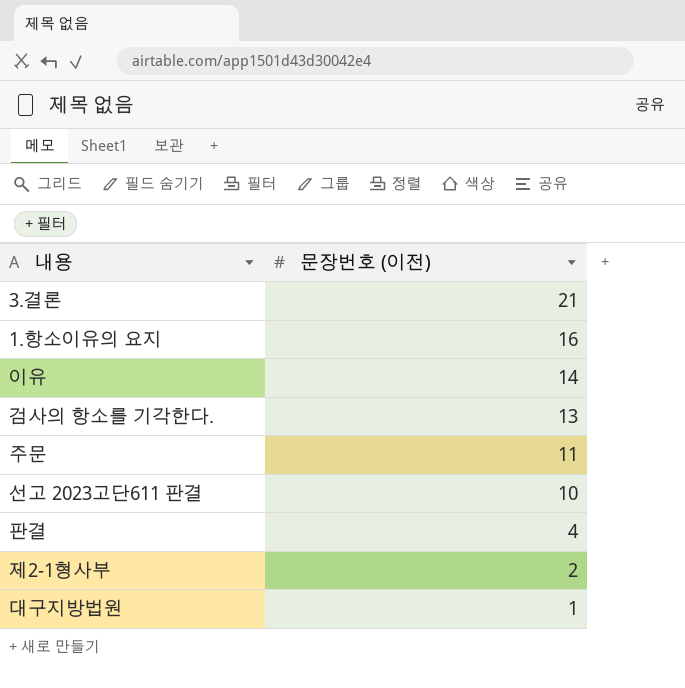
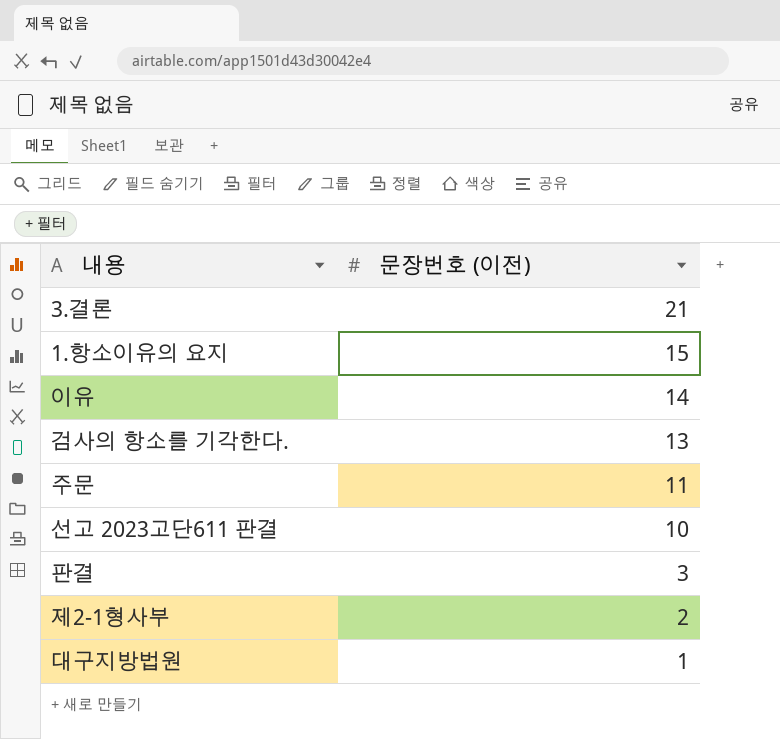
1.항소이유의 요지 | 문장번호 (이전): 16 -> 15
판결 | 문장번호 (이전): 4 -> 3

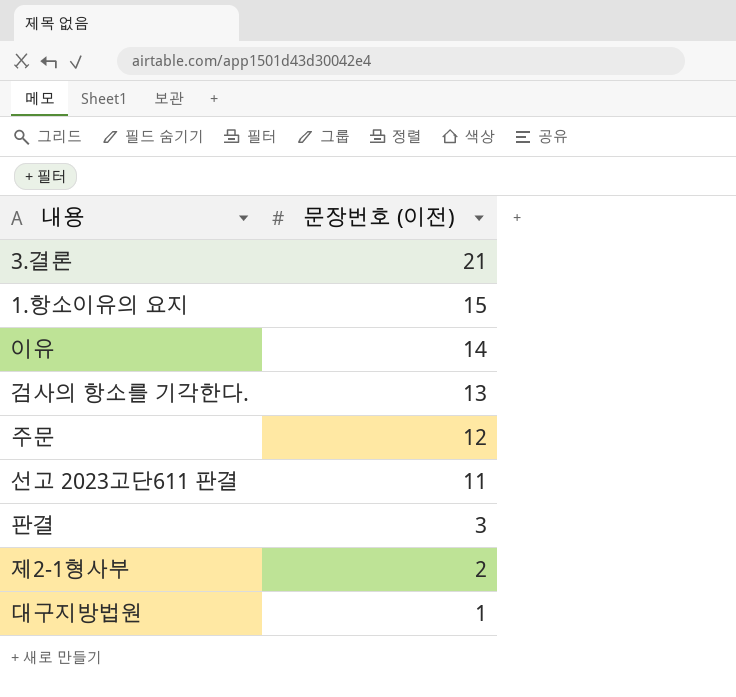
주문 | 문장번호 (이전): 11 -> 12
선고 2023고단611 판결 | 문장번호 (이전): 10 -> 11

